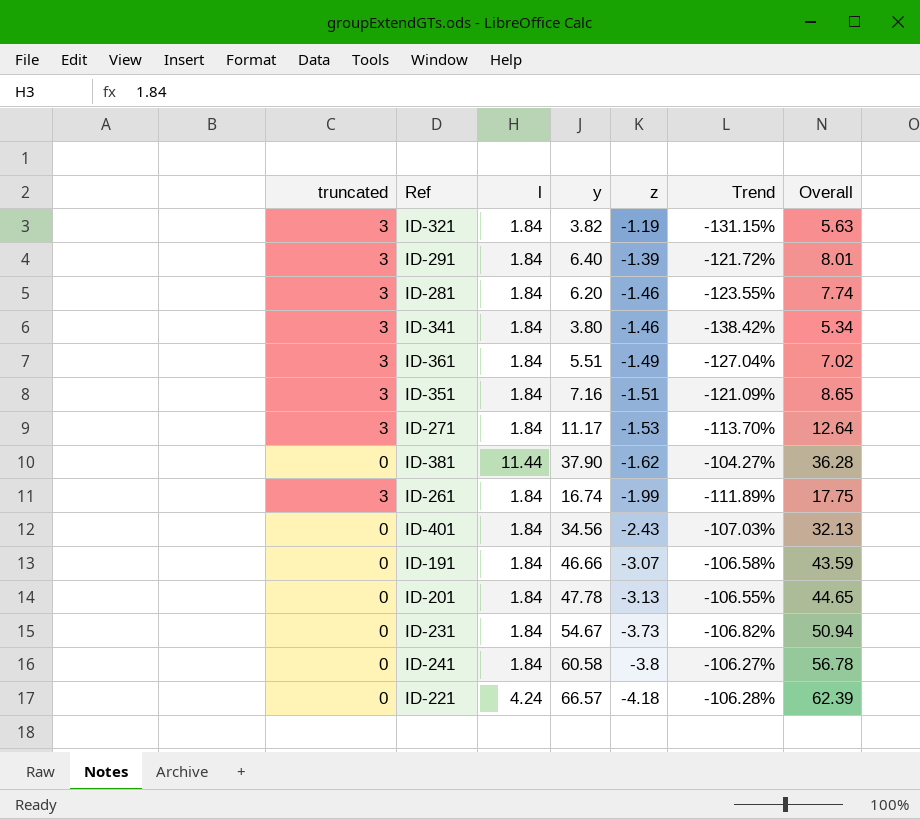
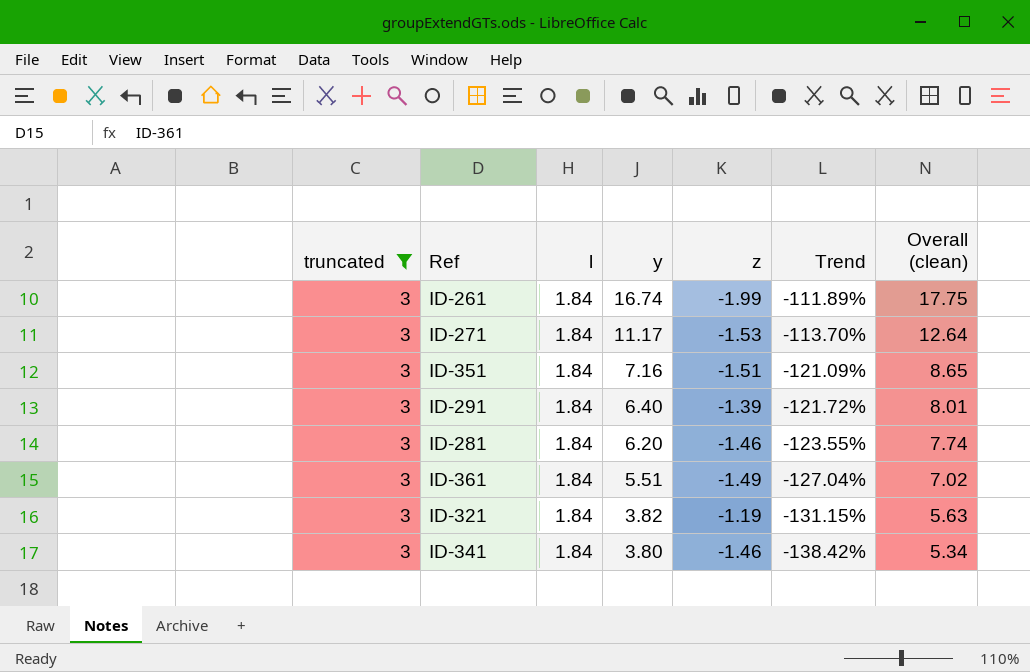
filter: none -> truncated = 3
row order: z descending -> y descending
column name: Overall -> Overall (clean)

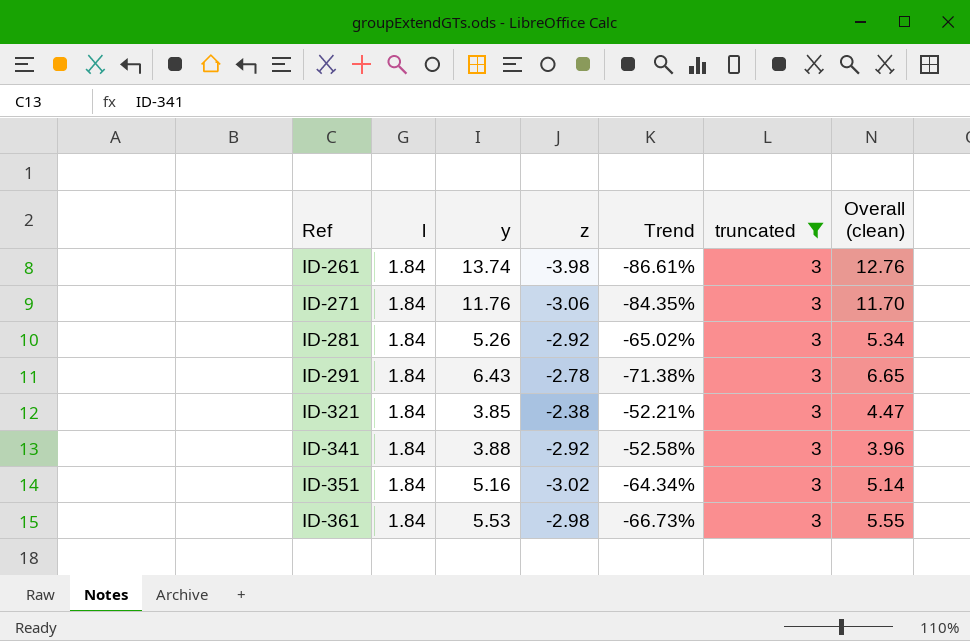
row order: y descending -> Ref ascending
column Trend | formula: ([z] - [y]) / [y] -> ([l] - [y]) / [y]
column truncated | position: 1 -> 6
ID-261 | y: 16.74 -> 13.74
ID-261 | z: -1.99 -> -3.98
ID-261 | Overall (clean): 17.75 -> 12.76
ID-271 | y: 11.17 -> 11.76
ID-271 | z: -1.53 -> -3.06
ID-271 | Overall (clean): 12.64 -> 11.70
ID-281 | y: 6.20 -> 5.26
ID-281 | z: -1.46 -> -2.92
ID-281 | Overall (clean): 7.74 -> 5.34
ID-291 | y: 6.40 -> 6.43
ID-291 | z: -1.39 -> -2.78
ID-291 | Overall (clean): 8.01 -> 6.65
ID-321 | y: 3.82 -> 3.85
ID-321 | z: -1.19 -> -2.38
ID-321 | Overall (clean): 5.63 -> 4.47
ID-341 | y: 3.80 -> 3.88
ID-341 | z: -1.46 -> -2.92
ID-341 | Overall (clean): 5.34 -> 3.96
ID-351 | y: 7.16 -> 5.16
ID-351 | z: -1.51 -> -3.02
ID-351 | Overall (clean): 8.65 -> 5.14
ID-361 | y: 5.51 -> 5.53
ID-361 | z: -1.49 -> -2.98
ID-361 | Overall (clean): 7.02 -> 5.55

